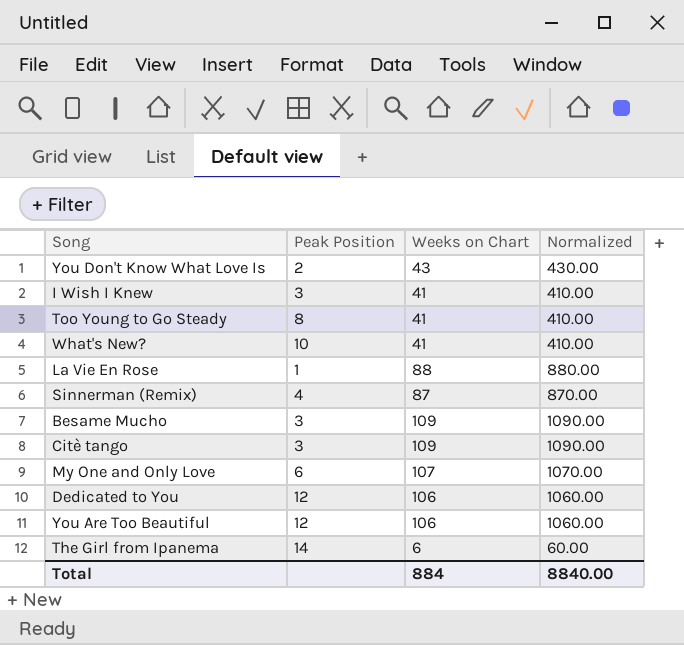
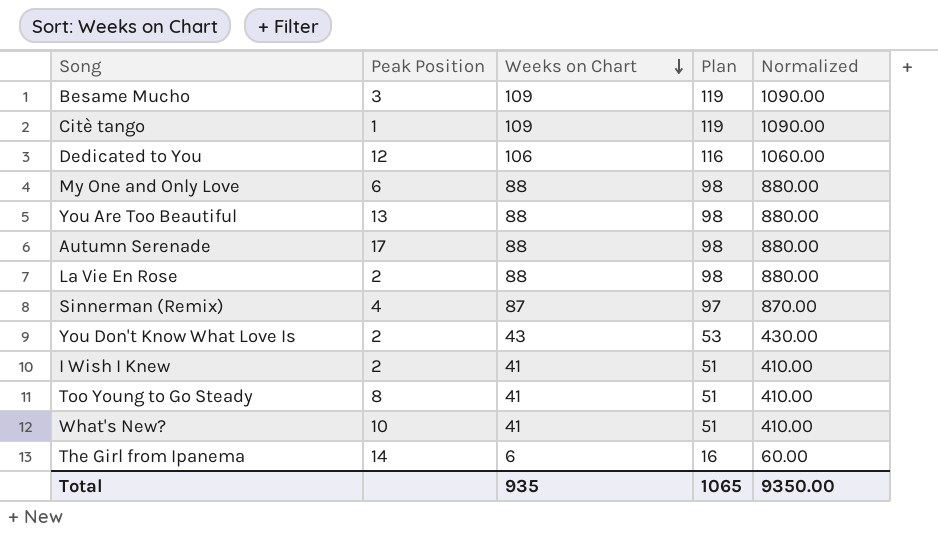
row order: none -> Weeks on Chart descending
column Plan | formula: none -> [Weeks on Chart] + 10
Citè tango | Peak Position: 3 -> 1
My One and Only Love | Weeks on Chart: 107 -> 88
My One and Only Love | Normalized: 1070.00 -> 880.00
You Are Too Beautiful | Peak Position: 12 -> 13
You Are Too Beautiful | Weeks on Chart: 106 -> 88
You Are Too Beautiful | Normalized: 1060.00 -> 880.00
row Autumn Serenade: none -> 17 | 88 | 98 | 880.00
La Vie En Rose | Peak Position: 1 -> 2
I Wish I Knew | Peak Position: 3 -> 2
Total | Weeks on Chart: 884 -> 935
Total | Normalized: 8840.00 -> 9350.00

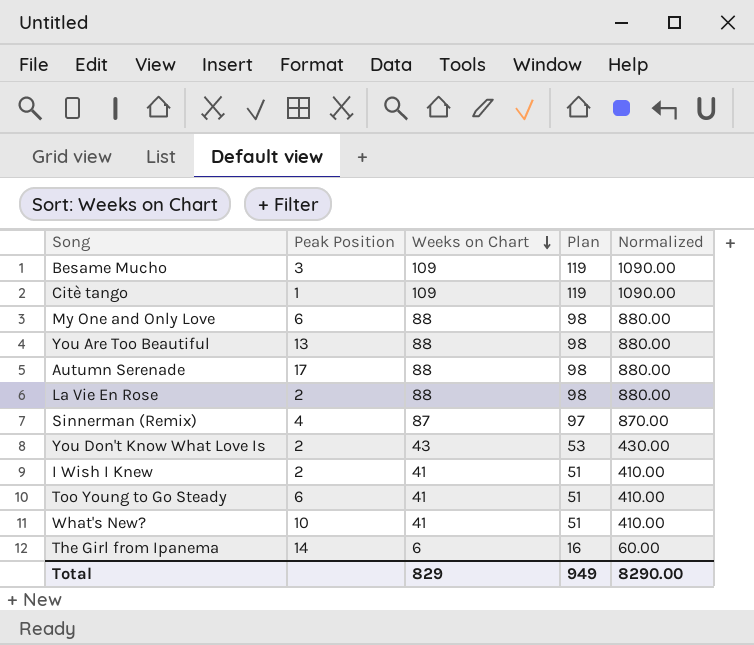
row Dedicated to You: 12 | 106 | 116 | 1060.00 -> none
Too Young to Go Steady | Peak Position: 8 -> 6
Total | Weeks on Chart: 935 -> 829
Total | Plan: 1065 -> 949
Total | Normalized: 9350.00 -> 8290.00

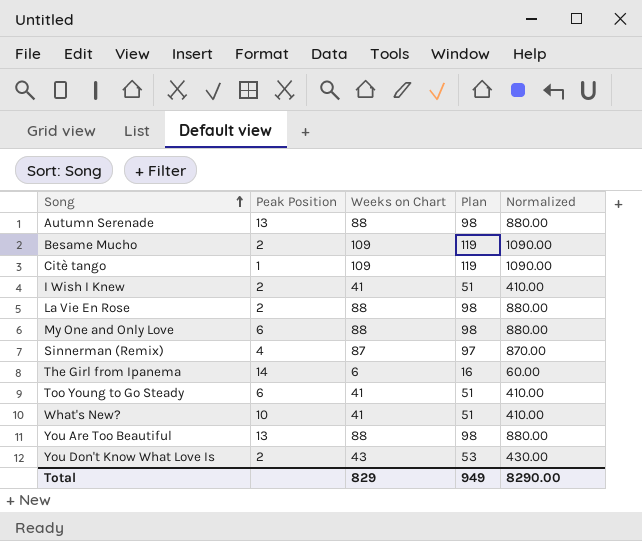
row order: Weeks on Chart descending -> Song ascending
Autumn Serenade | Peak Position: 17 -> 13
Besame Mucho | Peak Position: 3 -> 2

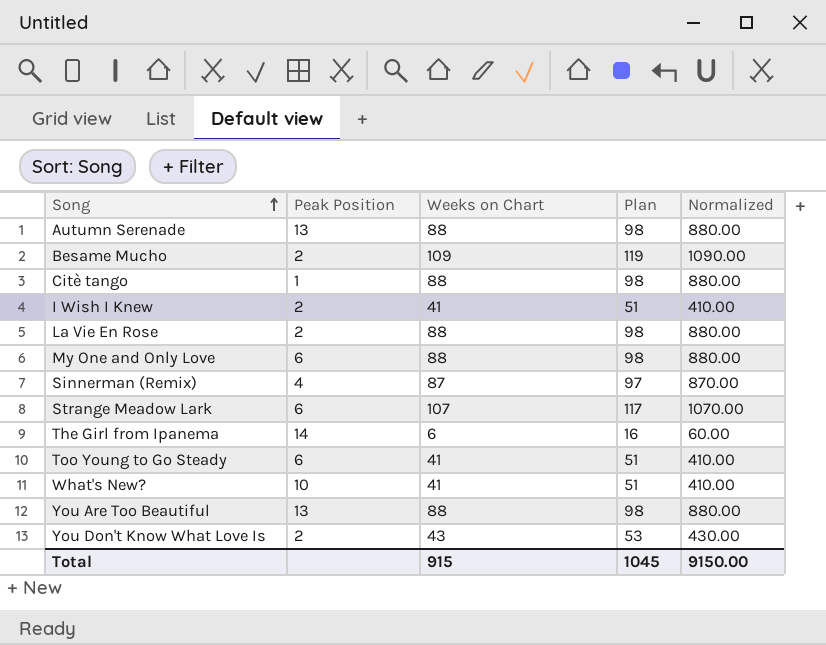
Citè tango | Weeks on Chart: 109 -> 88
Citè tango | Plan: 119 -> 98
Citè tango | Normalized: 1090.00 -> 880.00
row Strange Meadow Lark: none -> 6 | 107 | 117 | 1070.00
Total | Weeks on Chart: 829 -> 915
Total | Plan: 949 -> 1045
Total | Normalized: 8290.00 -> 9150.00

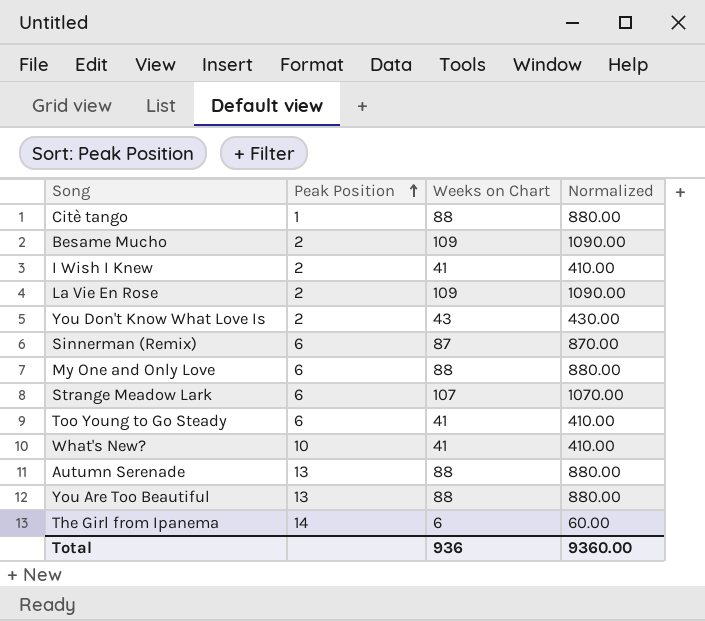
row order: Song ascending -> Peak Position ascending
column Plan | formula: [Weeks on Chart] + 10 -> none
La Vie En Rose | Weeks on Chart: 88 -> 109
La Vie En Rose | Normalized: 880.00 -> 1090.00
Sinnerman (Remix) | Peak Position: 4 -> 6
Total | Weeks on Chart: 915 -> 936
Total | Normalized: 9150.00 -> 9360.00

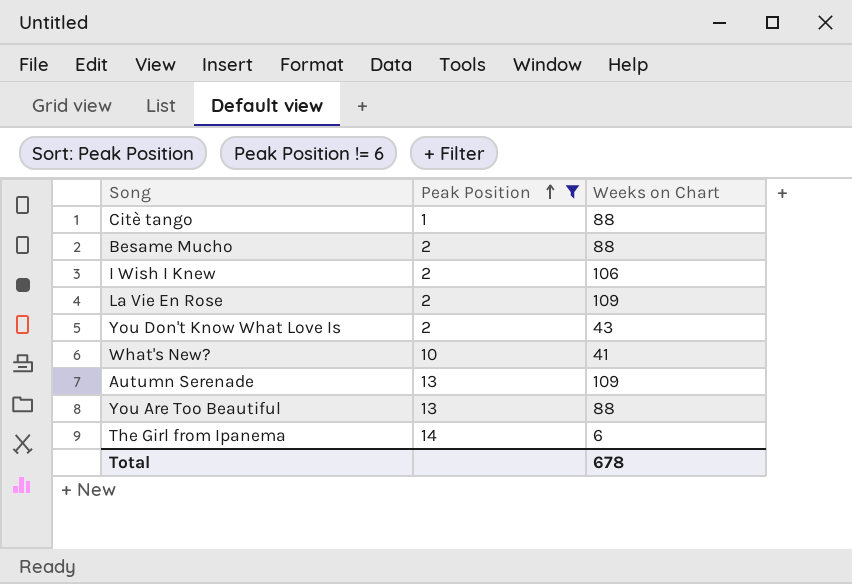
filter: none -> Peak Position != 6
column Normalized | formula: [Weeks on Chart] * 10 -> none
Besame Mucho | Weeks on Chart: 109 -> 88
I Wish I Knew | Weeks on Chart: 41 -> 106
Autumn Serenade | Weeks on Chart: 88 -> 109
Total | Weeks on Chart: 936 -> 678

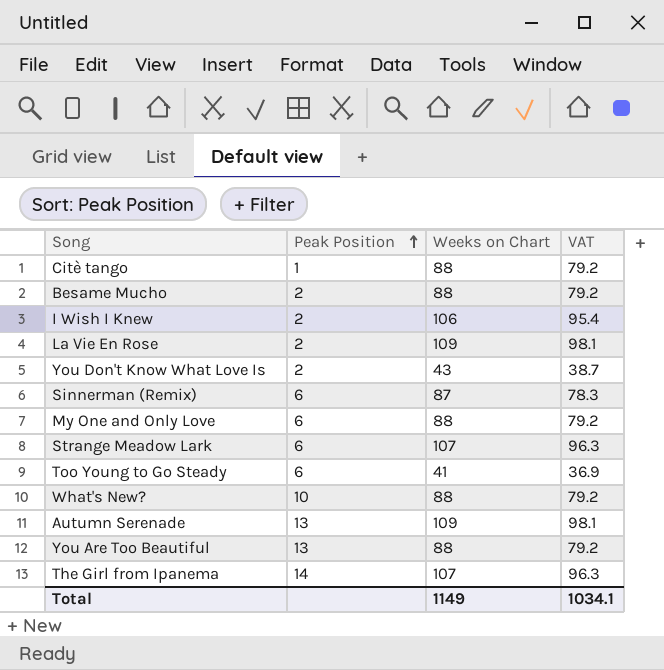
filter: Peak Position != 6 -> none
column VAT | formula: none -> [Weeks on Chart] * 0.9
What's New? | Weeks on Chart: 41 -> 88
The Girl from Ipanema | Weeks on Chart: 6 -> 107
Total | Weeks on Chart: 678 -> 1149

